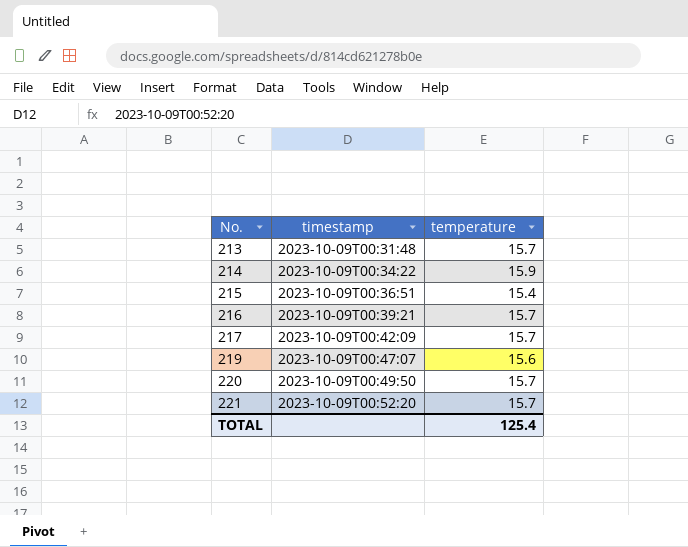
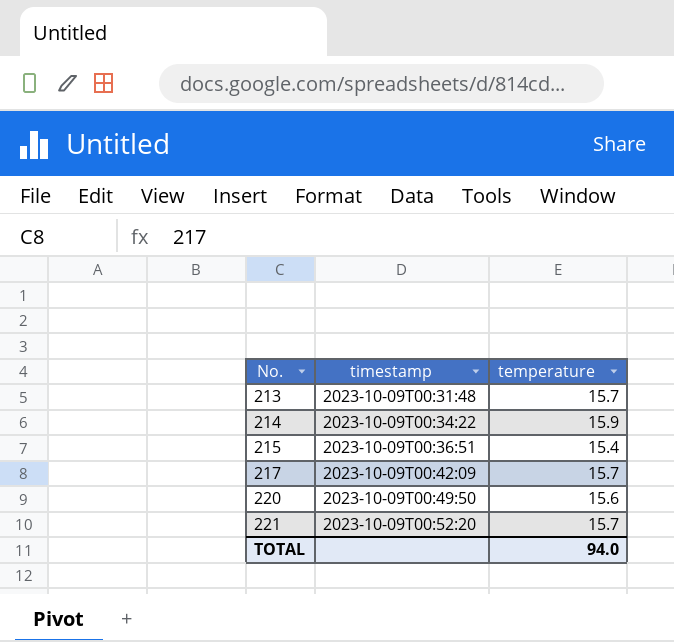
row 216: 2023-10-09T00:39:21 | 15.7 -> none
row 219: 2023-10-09T00:47:07 | 15.6 -> none
220 | temperature: 15.7 -> 15.6
TOTAL | temperature: 125.4 -> 94.0

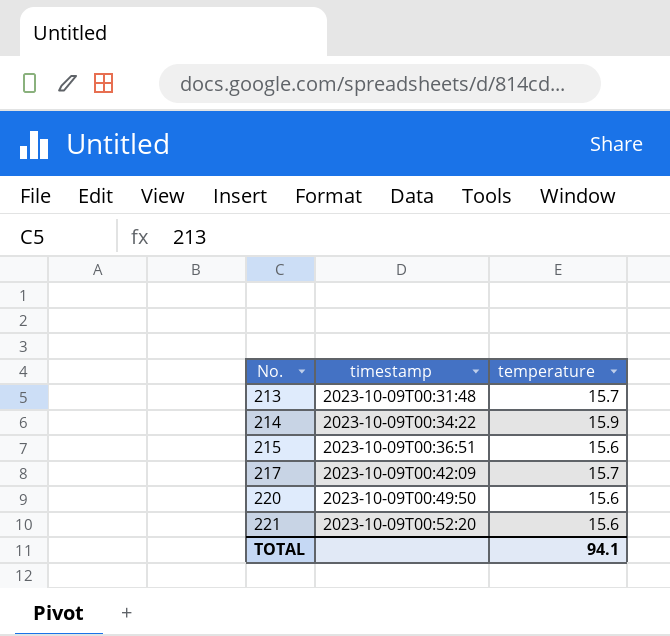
215 | temperature: 15.4 -> 15.6
221 | temperature: 15.7 -> 15.6
TOTAL | temperature: 94.0 -> 94.1

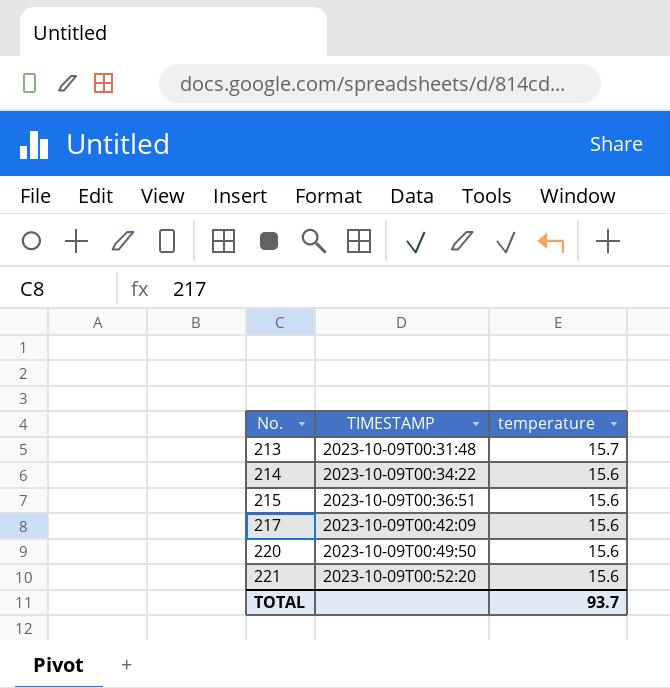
column name: timestamp -> TIMESTAMP
214 | temperature: 15.9 -> 15.6
217 | temperature: 15.7 -> 15.6
TOTAL | temperature: 94.1 -> 93.7

